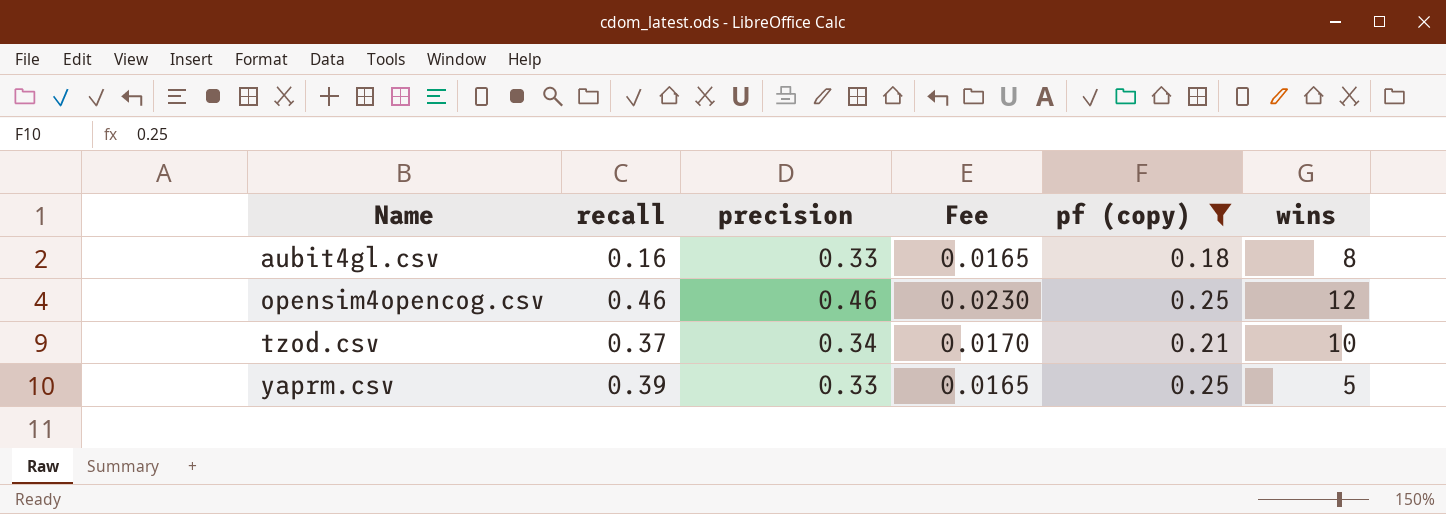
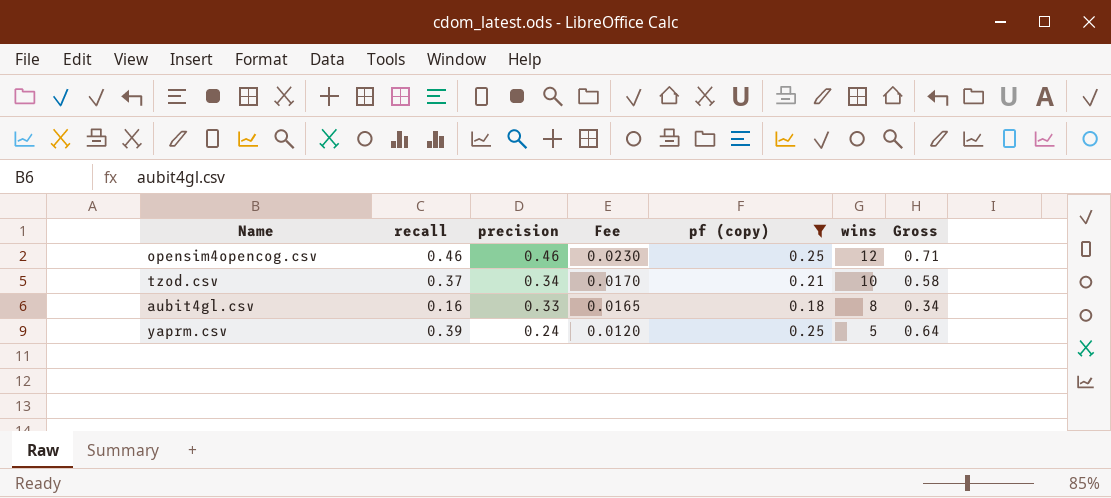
row order: Name ascending -> precision descending
column Gross | formula: none -> [recall] + [pf (copy)]
yaprm.csv | precision: 0.33 -> 0.24
yaprm.csv | Fee: 0.0165 -> 0.0120

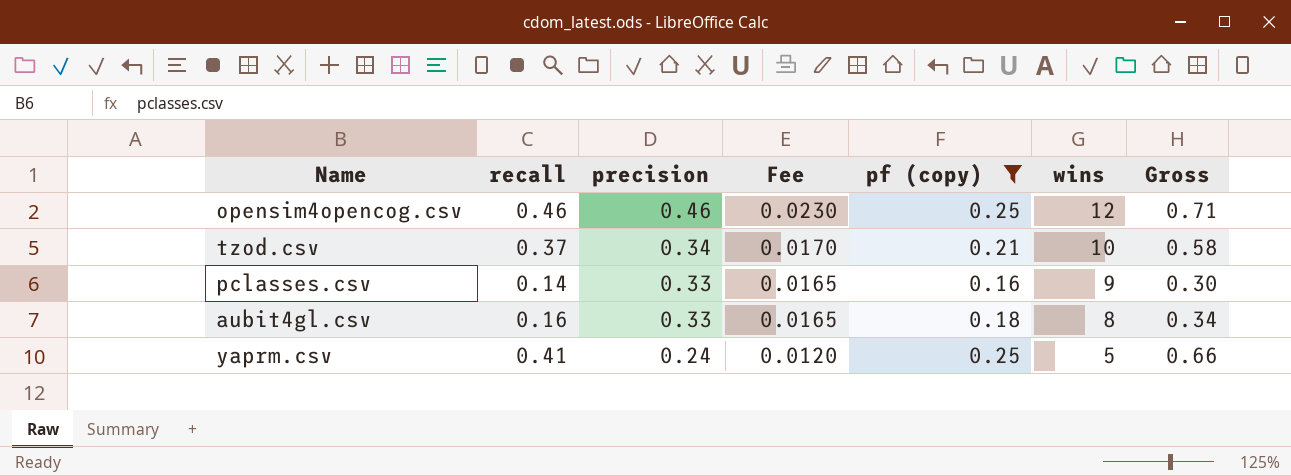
row pclasses.csv: none -> 0.14 | 0.33 | 0.0165 | 0.16 | 9 | 0.30
yaprm.csv | recall: 0.39 -> 0.41
yaprm.csv | Gross: 0.64 -> 0.66

